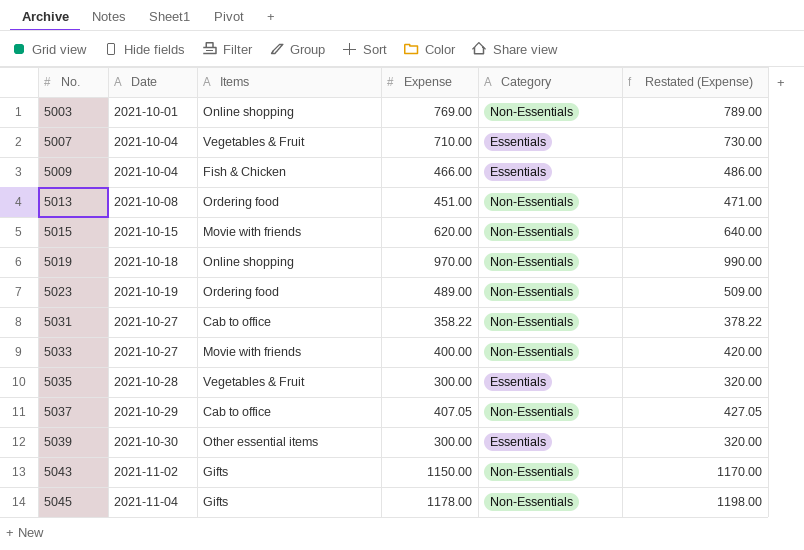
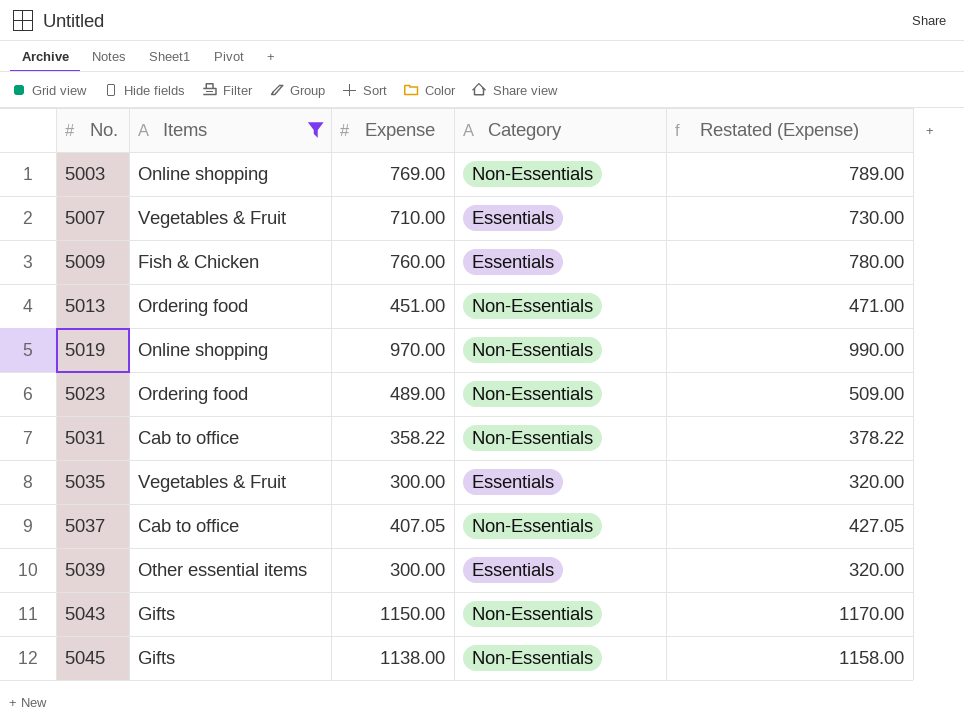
filter: none -> Items != Movie with friends
column Date | position: 2 -> none
5009 | Expense: 466.00 -> 760.00
5009 | Restated (Expense): 486.00 -> 780.00
5045 | Expense: 1178.00 -> 1138.00
5045 | Restated (Expense): 1198.00 -> 1158.00

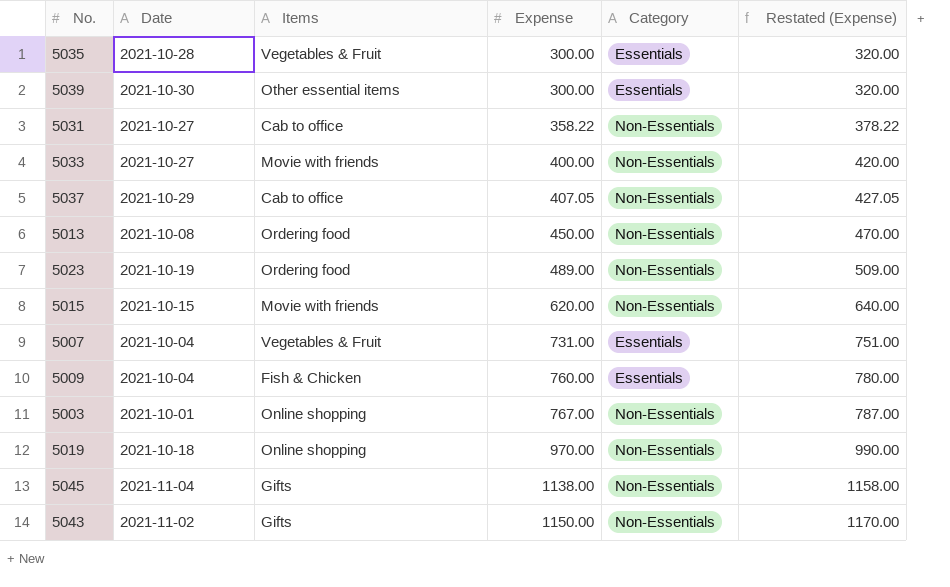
filter: Items != Movie with friends -> none
row order: No. ascending -> Expense ascending
column Date | position: none -> 2
5013 | Expense: 451.00 -> 450.00
5013 | Restated (Expense): 471.00 -> 470.00
5007 | Expense: 710.00 -> 731.00
5007 | Restated (Expense): 730.00 -> 751.00
5003 | Expense: 769.00 -> 767.00
5003 | Restated (Expense): 789.00 -> 787.00

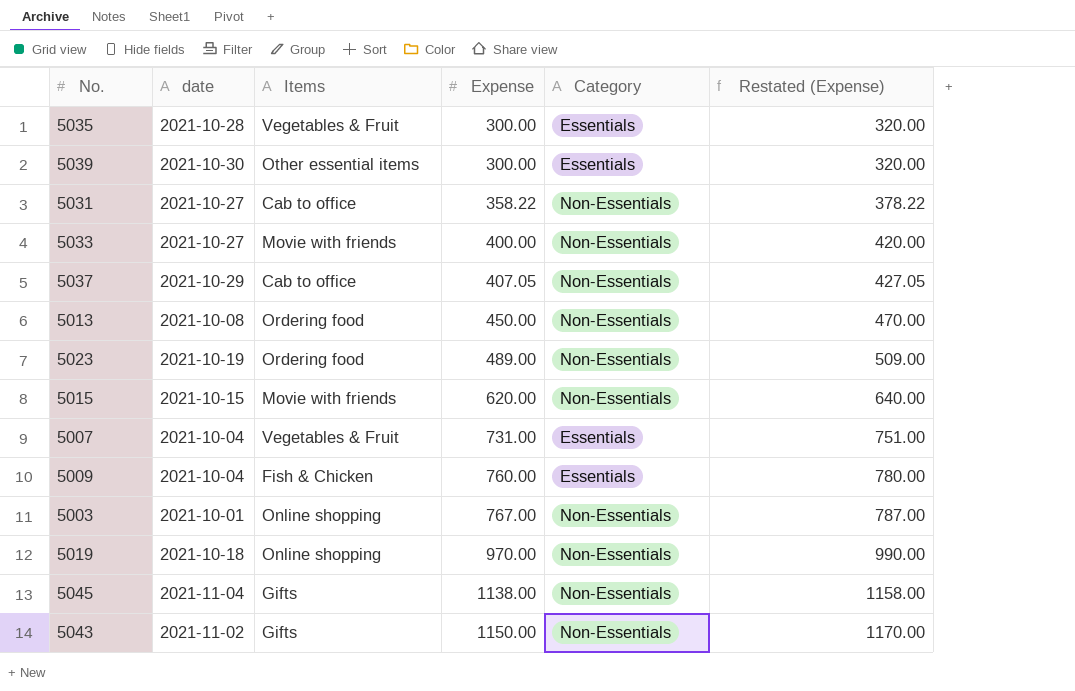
column name: Date -> date

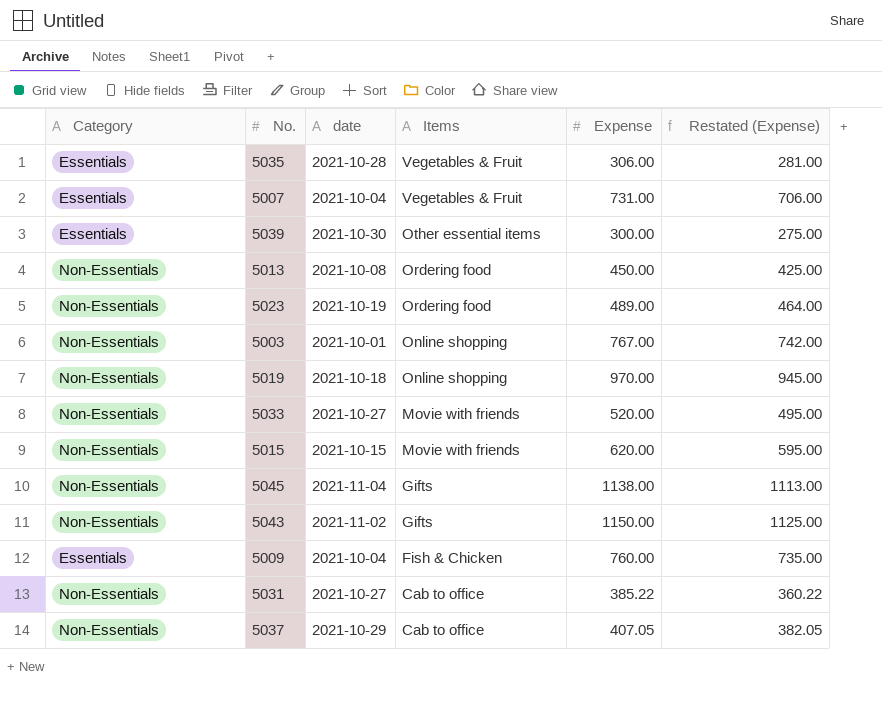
row order: Expense ascending -> Items descending
column Category | position: 5 -> 1
column Restated (Expense) | formula: [Expense] + 20 -> [Expense] - 25
5035 | Expense: 300.00 -> 306.00
5033 | Expense: 400.00 -> 520.00
5031 | Expense: 358.22 -> 385.22

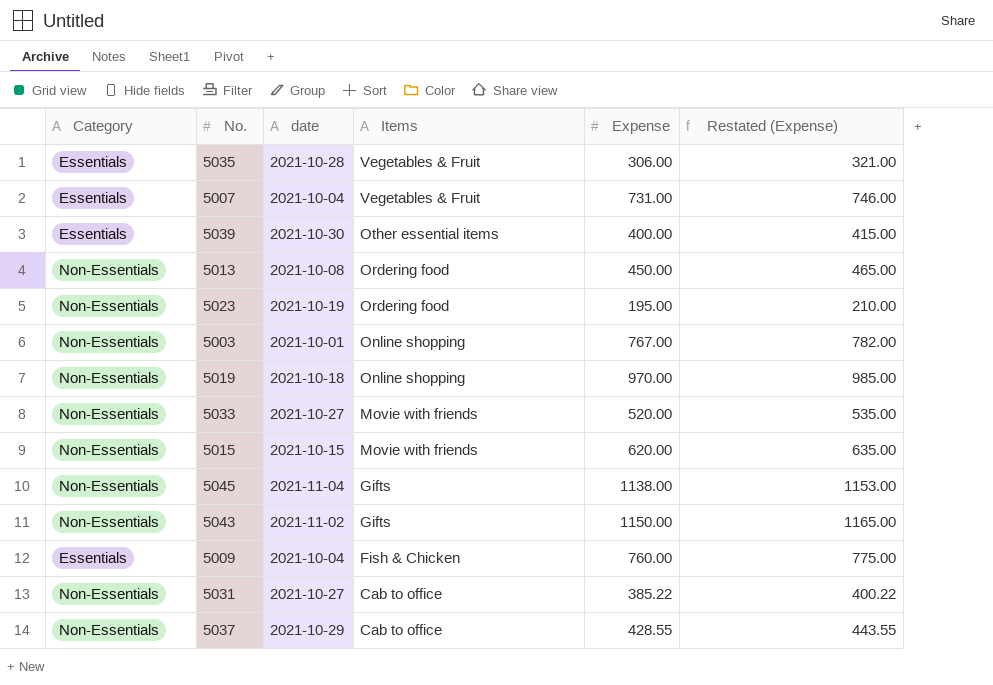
column Restated (Expense) | formula: [Expense] - 25 -> [Expense] + 15
5039 | Expense: 300.00 -> 400.00
5023 | Expense: 489.00 -> 195.00
5037 | Expense: 407.05 -> 428.55

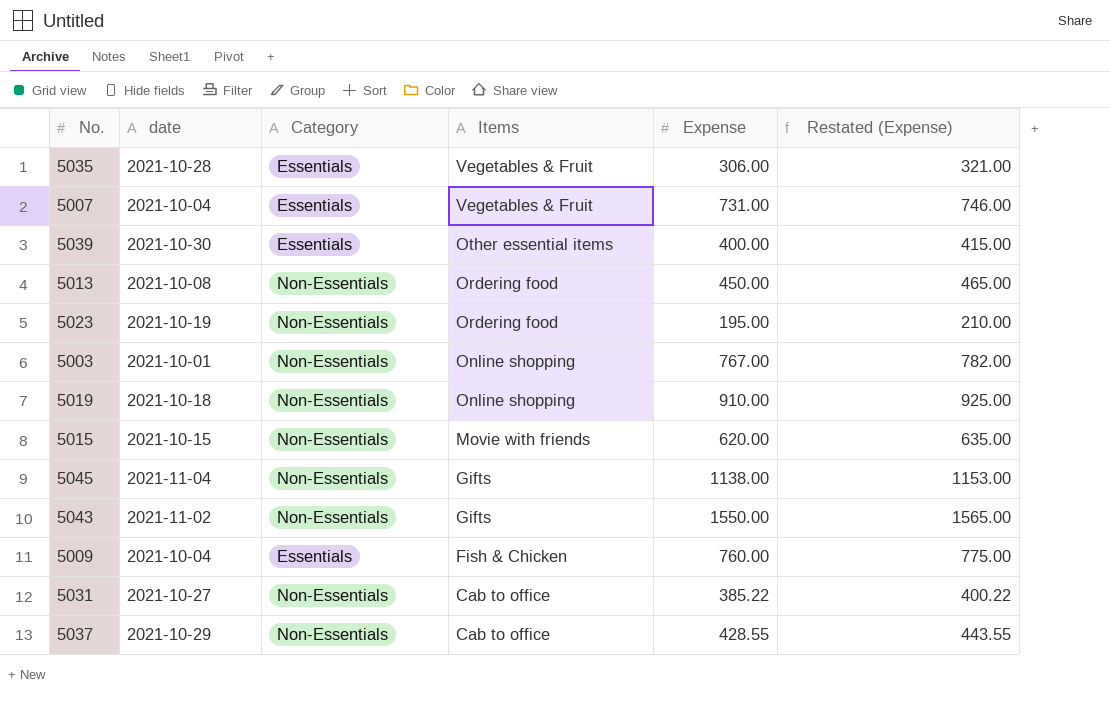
column Category | position: 1 -> 3
row 5033: Non-Essentials | 2021-10-27 | Movie with friends | 520.00 | 535.00 -> none
5019 | Expense: 970.00 -> 910.00
5019 | Restated (Expense): 985.00 -> 925.00
5043 | Expense: 1150.00 -> 1550.00
5043 | Restated (Expense): 1165.00 -> 1565.00

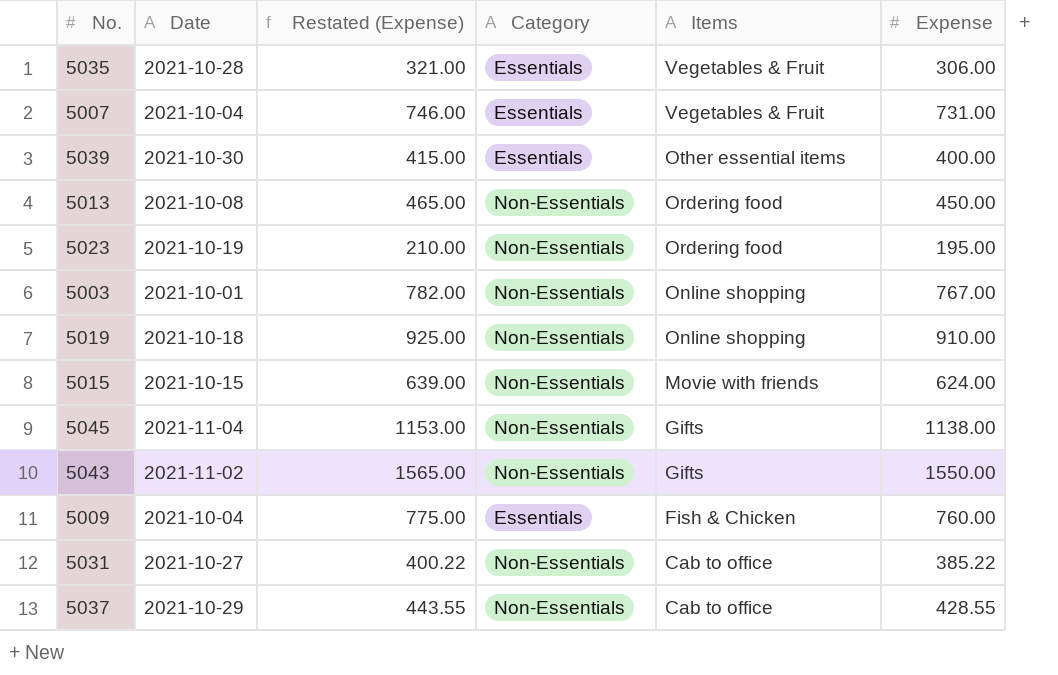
column name: date -> Date
column Restated (Expense) | position: 6 -> 3
5015 | Restated (Expense): 635.00 -> 639.00
5015 | Expense: 620.00 -> 624.00

